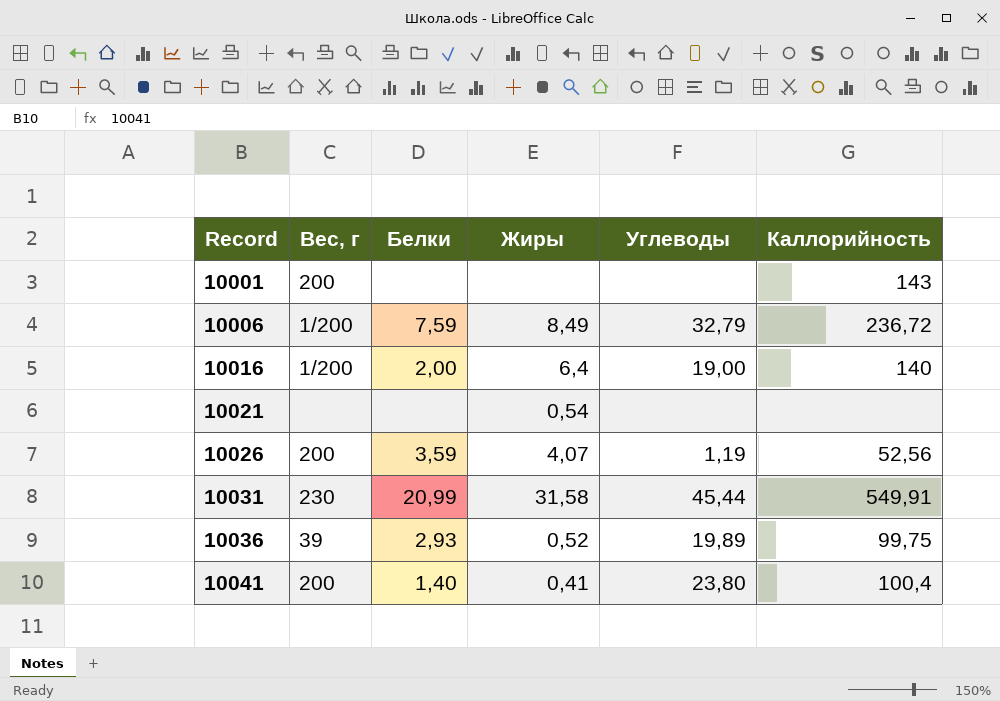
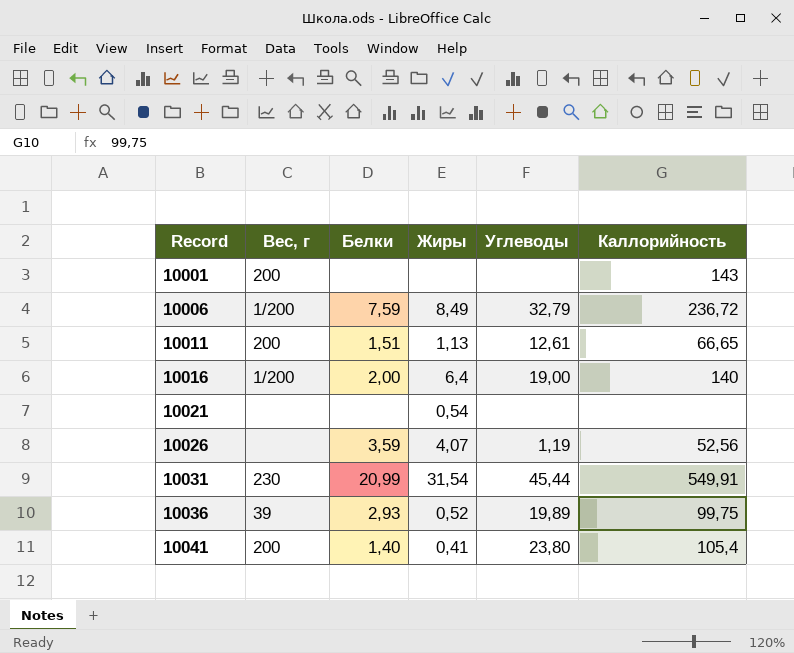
row 10011: none -> 200 | 1,51 | 1,13 | 12,61 | 66,65
10026 | Вес, г: 200 -> none
10031 | Жиры: 31,58 -> 31,54
10041 | Каллорийность: 100,4 -> 105,4

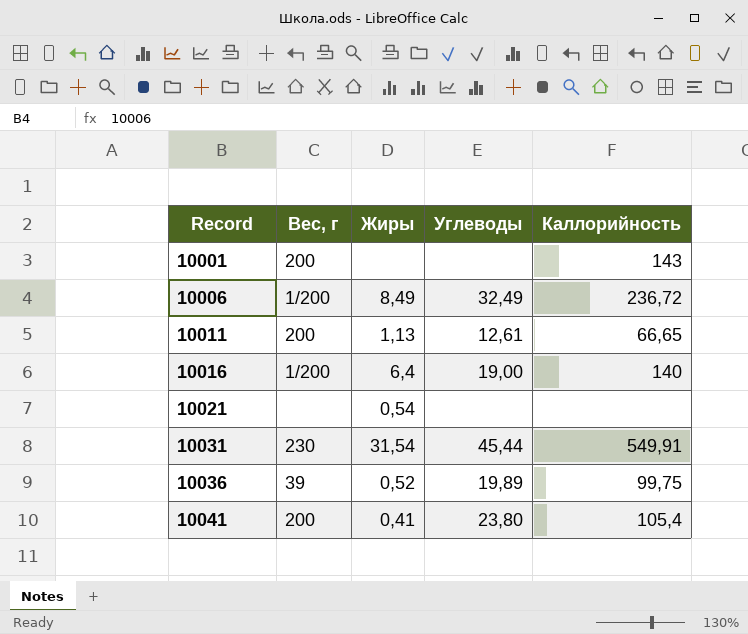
column Белки | position: 3 -> none
row 10026: none | 3,59 | 4,07 | 1,19 | 52,56 -> none
10006 | Углеводы: 32,79 -> 32,49

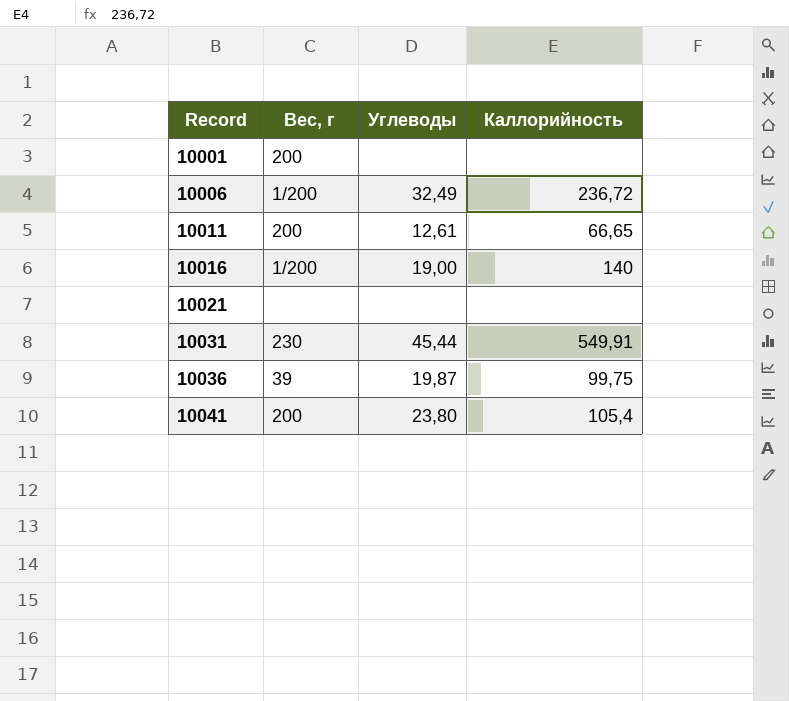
column Жиры | position: 3 -> none
10001 | Каллорийность: 143 -> none
10036 | Углеводы: 19,89 -> 19,87

